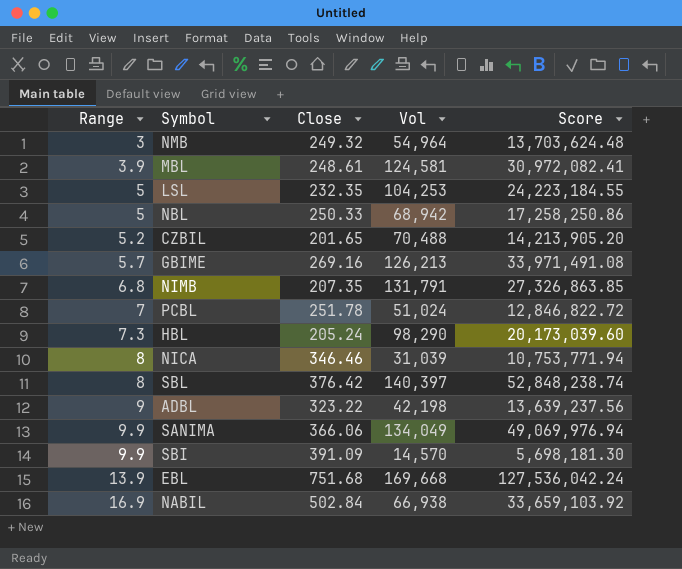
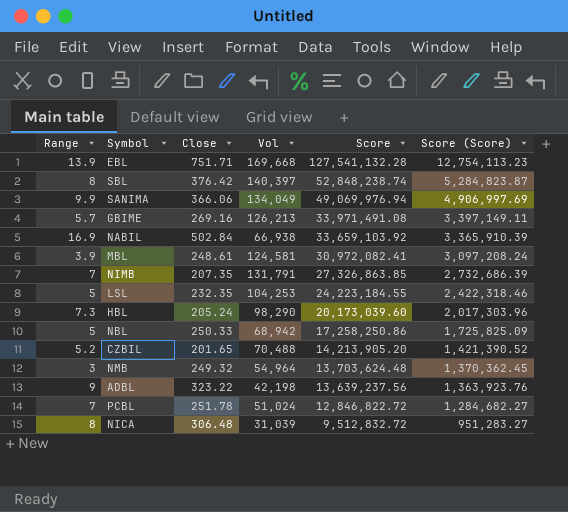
row order: Range ascending -> Score descending
column Score (Score) | formula: none -> [Score] * 0.1
row SBI: 9.9 | 391.09 | 14,570 | 5,698,181.30 -> none
EBL | Close: 751.68 -> 751.71
EBL | Score: 127,536,042.24 -> 127,541,132.28
NIMB | Range: 6.8 -> 7
NICA | Close: 346.46 -> 306.48
NICA | Score: 10,753,771.94 -> 9,512,832.72

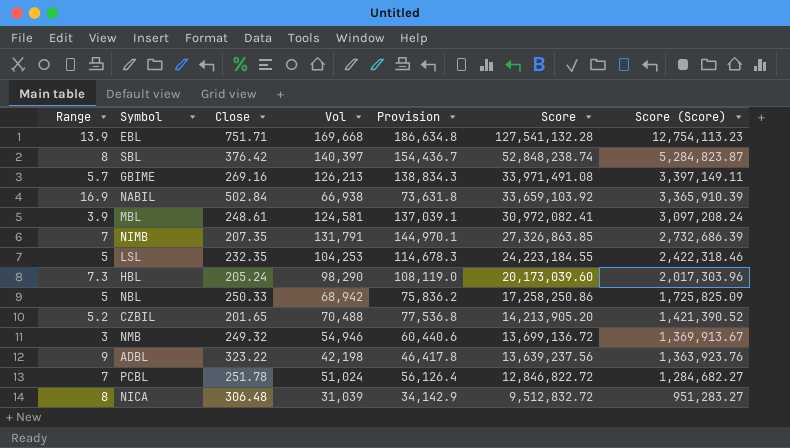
column Provision | formula: none -> [Vol] * 1.1
row SANIMA: 9.9 | 366.06 | 134,049 | 49,069,976.94 | 4,906,997.69 -> none
NMB | Vol: 54,964 -> 54,946
NMB | Score: 13,703,624.48 -> 13,699,136.72
NMB | Score (Score): 1,370,362.45 -> 1,369,913.67

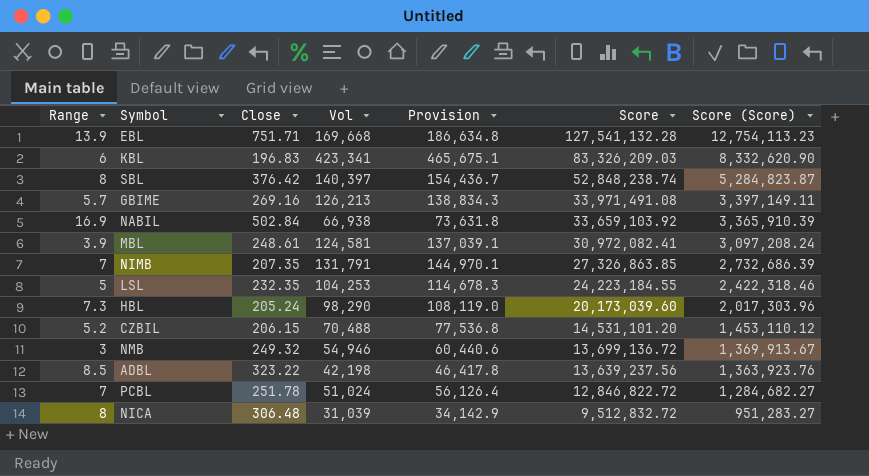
row NBL: 5 | 250.33 | 68,942 | 75,836.2 | 17,258,250.86 | 1,725,825.09 -> none
row KBL: none -> 6 | 196.83 | 423,341 | 465,675.1 | 83,326,209.03 | 8,332,620.90
CZBIL | Close: 201.65 -> 206.15
CZBIL | Score: 14,213,905.20 -> 14,531,101.20
CZBIL | Score (Score): 1,421,390.52 -> 1,453,110.12
ADBL | Range: 9 -> 8.5

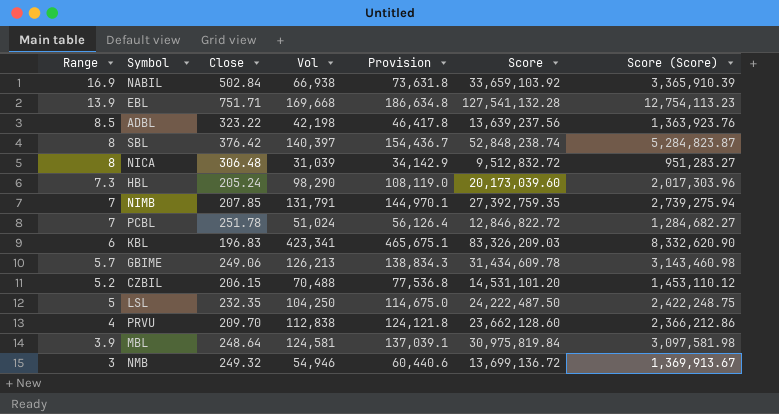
row order: Score descending -> Range descending
NIMB | Close: 207.35 -> 207.85
NIMB | Score: 27,326,863.85 -> 27,392,759.35
NIMB | Score (Score): 2,732,686.39 -> 2,739,275.94
GBIME | Close: 269.16 -> 249.06
GBIME | Score: 33,971,491.08 -> 31,434,609.78
GBIME | Score (Score): 3,397,149.11 -> 3,143,460.98
LSL | Vol: 104,253 -> 104,250
LSL | Provision: 114,678.3 -> 114,675.0
LSL | Score: 24,223,184.55 -> 24,222,487.50
LSL | Score (Score): 2,422,318.46 -> 2,422,248.75
row PRVU: none -> 4 | 209.70 | 112,838 | 124,121.8 | 23,662,128.60 | 2,366,212.86
MBL | Close: 248.61 -> 248.64
MBL | Score: 30,972,082.41 -> 30,975,819.84
MBL | Score (Score): 3,097,208.24 -> 3,097,581.98

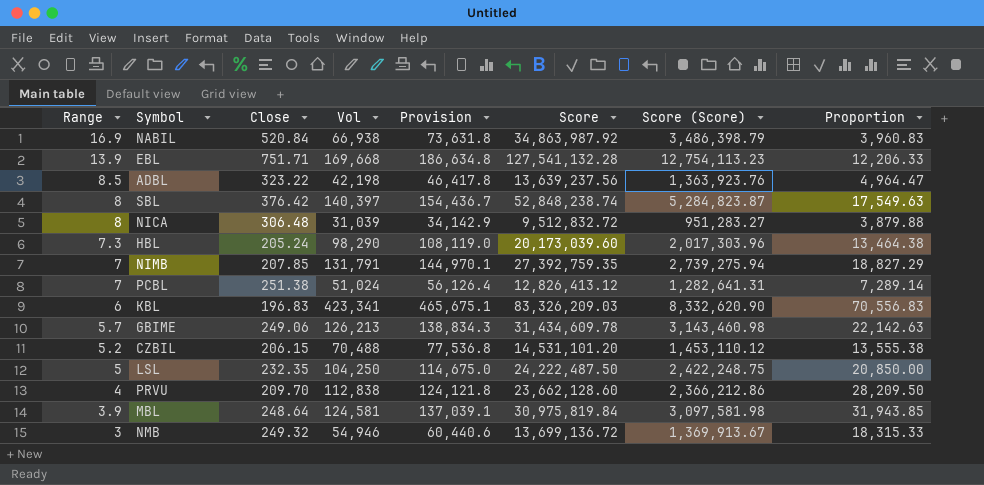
column Proportion | formula: none -> [Vol] / [Range]
NABIL | Close: 502.84 -> 520.84
NABIL | Score: 33,659,103.92 -> 34,863,987.92
NABIL | Score (Score): 3,365,910.39 -> 3,486,398.79
PCBL | Close: 251.78 -> 251.38
PCBL | Score: 12,846,822.72 -> 12,826,413.12
PCBL | Score (Score): 1,284,682.27 -> 1,282,641.31

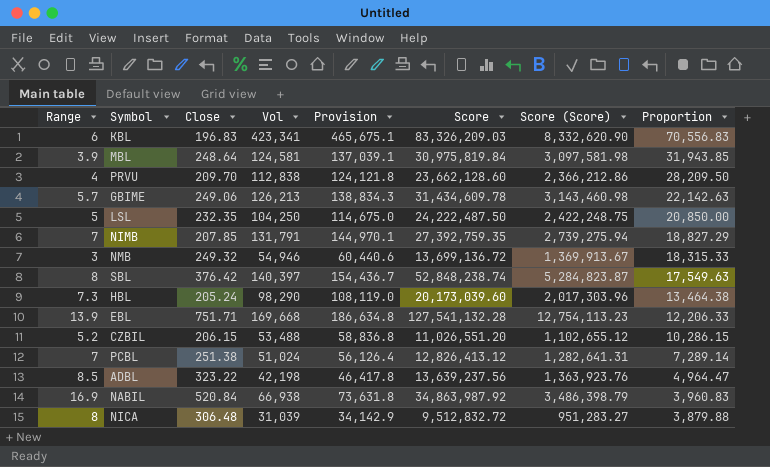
row order: Range descending -> Proportion descending
CZBIL | Vol: 70,488 -> 53,488
CZBIL | Provision: 77,536.8 -> 58,836.8
CZBIL | Score: 14,531,101.20 -> 11,026,551.20
CZBIL | Score (Score): 1,453,110.12 -> 1,102,655.12
CZBIL | Proportion: 13,555.38 -> 10,286.15

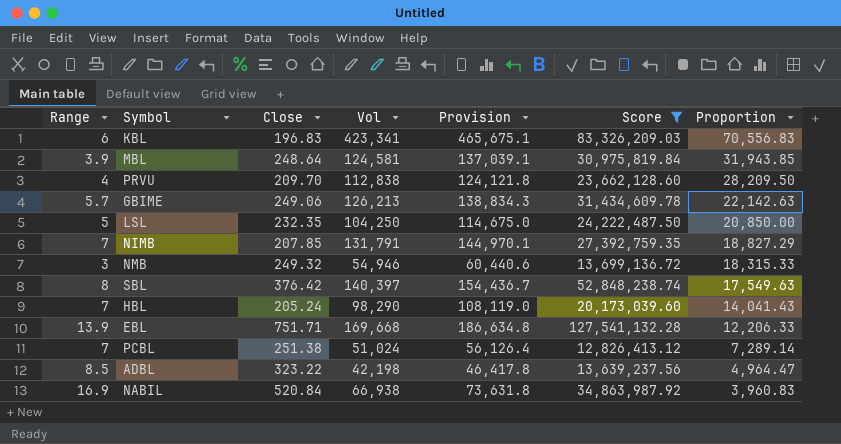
filter: none -> Score >= 12,826,413.12
column Score (Score) | formula: [Score] * 0.1 -> none
HBL | Range: 7.3 -> 7
HBL | Proportion: 13,464.38 -> 14,041.43

